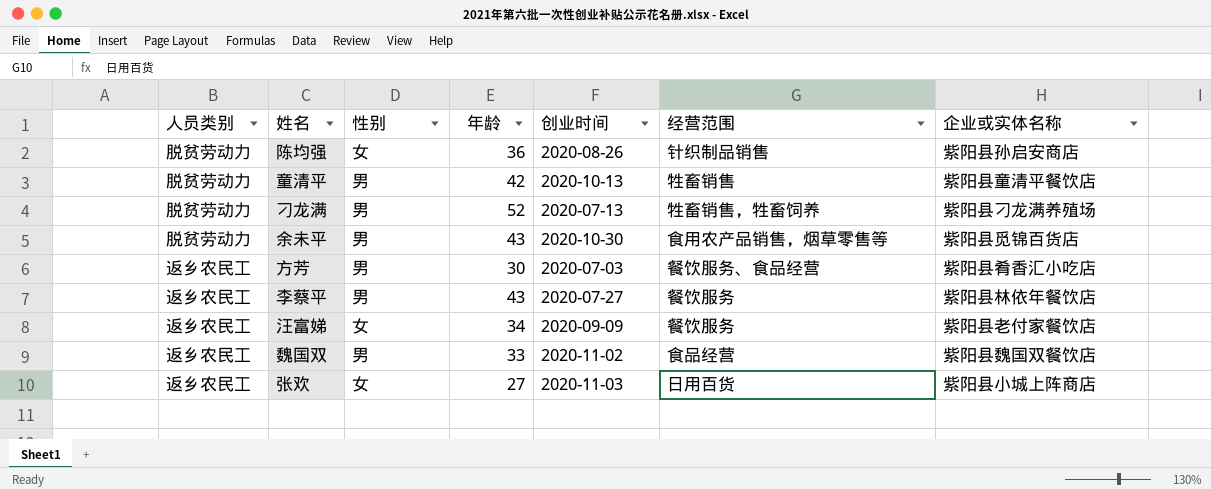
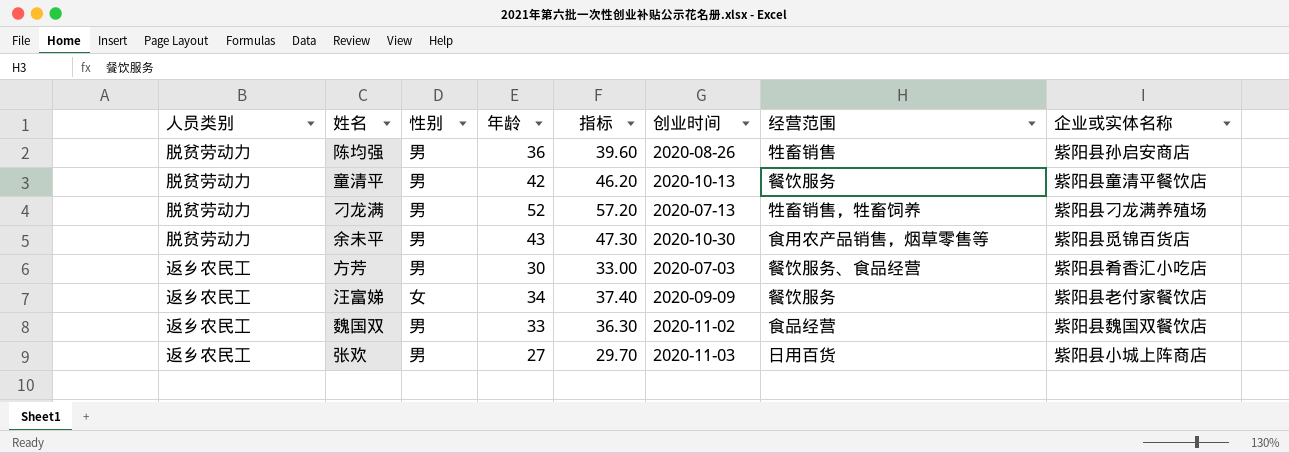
column 指标 | formula: none -> [年龄] * 1.1
row 李蔡平: 返乡农民工 | 男 | 43 | 2020-07-27 | 餐饮服务 | 紫阳县林依年餐饮店 -> none
陈均强 | 性别: 女 -> 男
陈均强 | 经营范围: 针织制品销售 -> 牲畜销售
童清平 | 经营范围: 牲畜销售 -> 餐饮服务
张欢 | 性别: 女 -> 男

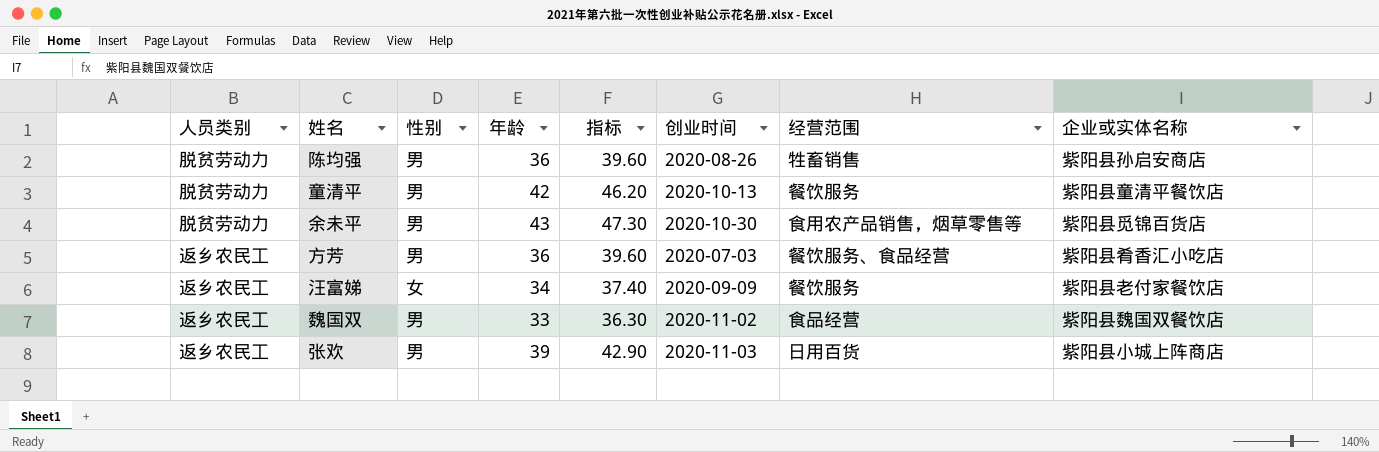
row 刁龙满: 脱贫劳动力 | 男 | 52 | 57.20 | 2020-07-13 | 牲畜销售，牲畜饲养 | 紫阳县刁龙满养殖场 -> none
方芳 | 年龄: 30 -> 36
方芳 | 指标: 33.00 -> 39.60
张欢 | 年龄: 27 -> 39
张欢 | 指标: 29.70 -> 42.90

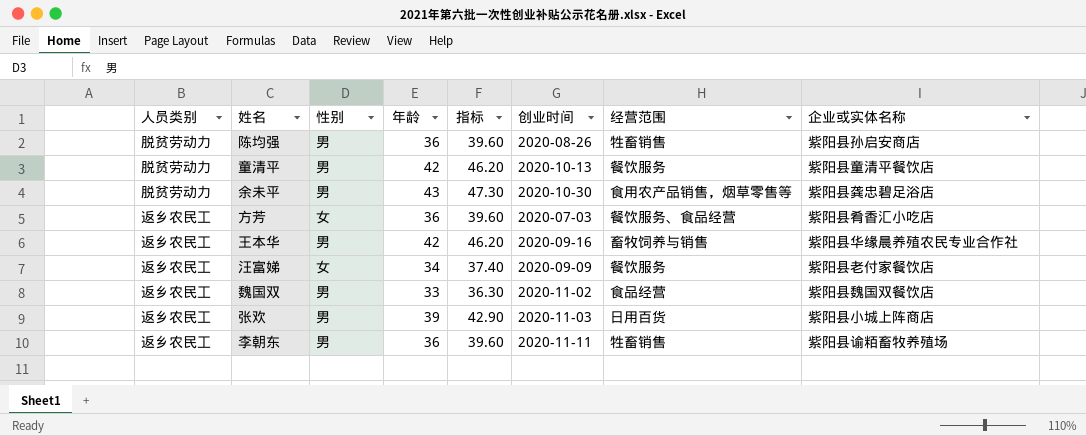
余未平 | 企业或实体名称: 紫阳县觅锦百货店 -> 紫阳县龚忠碧足浴店
方芳 | 性别: 男 -> 女
row 王本华: none -> 返乡农民工 | 男 | 42 | 46.20 | 2020-09-16 | 畜牧饲养与销售 | 紫阳县华缘晨养殖农民专业合作社
row 李朝东: none -> 返乡农民工 | 男 | 36 | 39.60 | 2020-11-11 | 牲畜销售 | 紫阳县谕粨畜牧养殖场

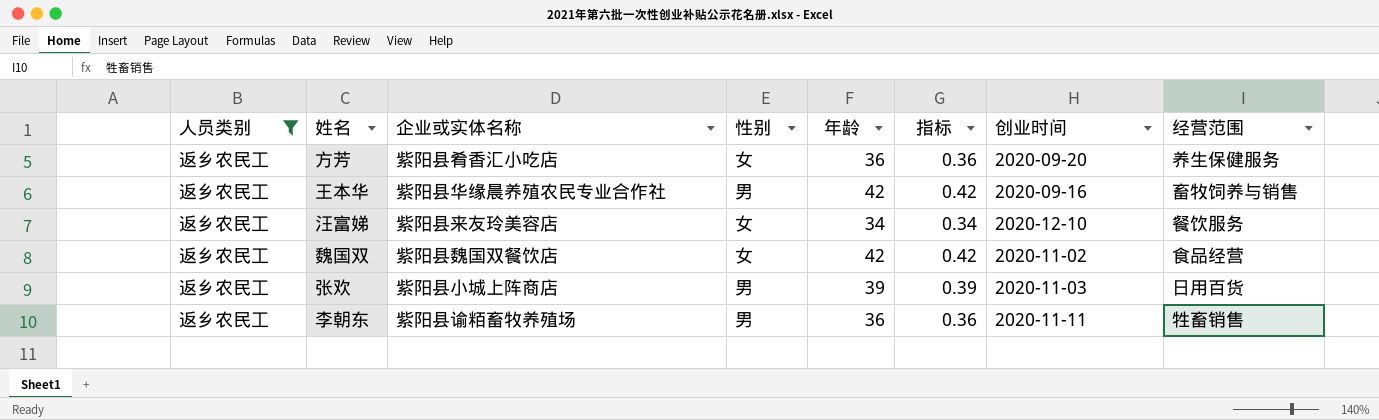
filter: none -> 人员类别 = 返乡农民工
column 企业或实体名称 | position: 8 -> 3
column 指标 | formula: [年龄] * 1.1 -> [年龄] * 0.01
方芳 | 创业时间: 2020-07-03 -> 2020-09-20
方芳 | 经营范围: 餐饮服务、食品经营 -> 养生保健服务
汪富娣 | 企业或实体名称: 紫阳县老付家餐饮店 -> 紫阳县来友玲美容店
汪富娣 | 创业时间: 2020-09-09 -> 2020-12-10
魏国双 | 性别: 男 -> 女
魏国双 | 年龄: 33 -> 42

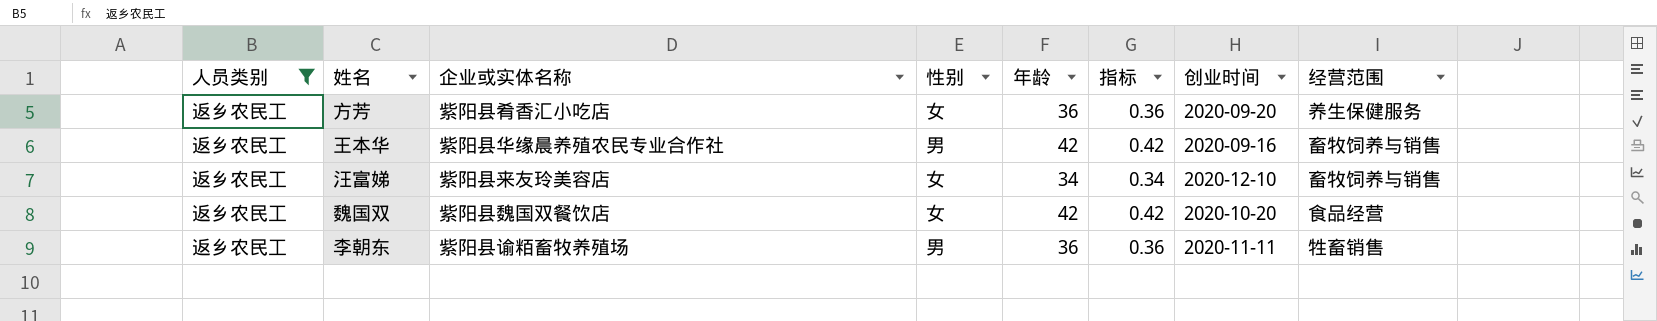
row 张欢: 返乡农民工 | 紫阳县小城上阵商店 | 男 | 39 | 0.39 | 2020-11-03 | 日用百货 -> none
汪富娣 | 经营范围: 餐饮服务 -> 畜牧饲养与销售
魏国双 | 创业时间: 2020-11-02 -> 2020-10-20

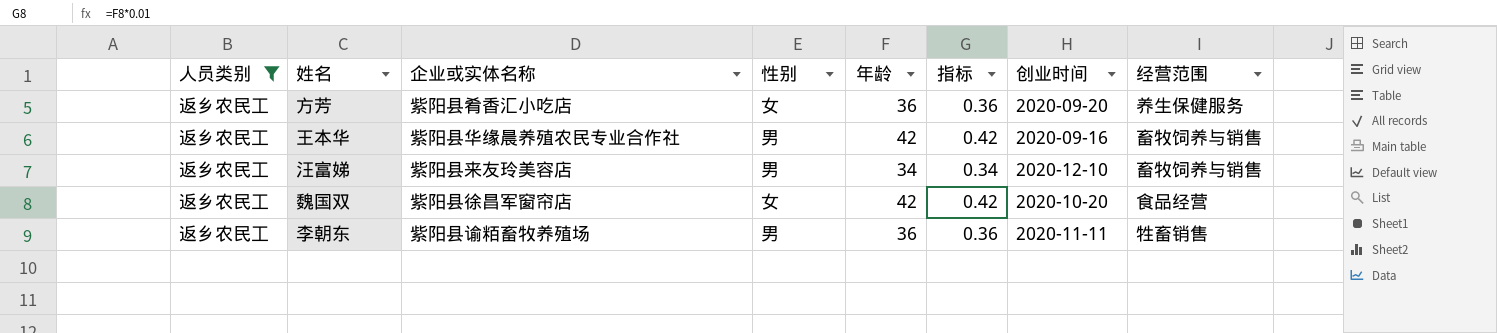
汪富娣 | 性别: 女 -> 男
魏国双 | 企业或实体名称: 紫阳县魏国双餐饮店 -> 紫阳县徐昌军窗帘店

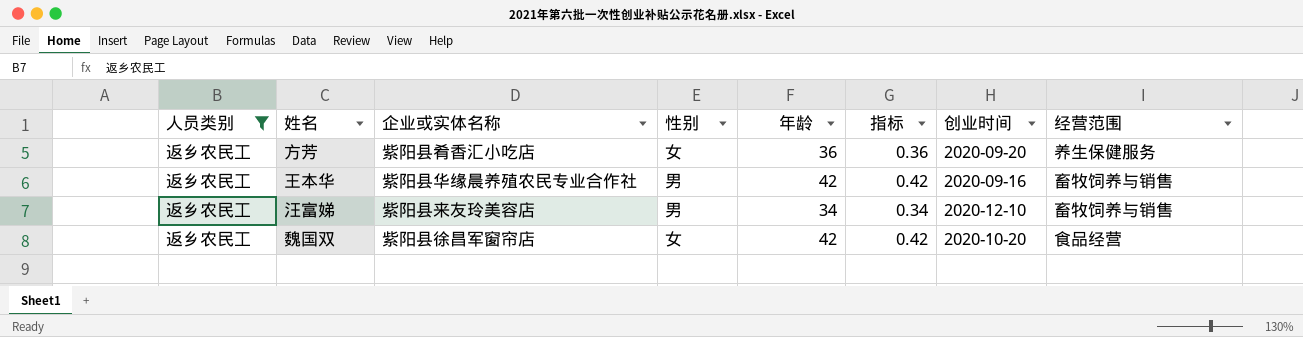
row 李朝东: 返乡农民工 | 紫阳县谕粨畜牧养殖场 | 男 | 36 | 0.36 | 2020-11-11 | 牲畜销售 -> none

